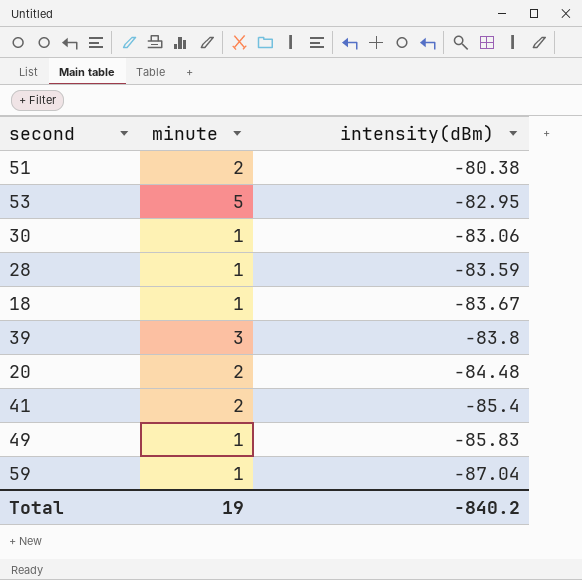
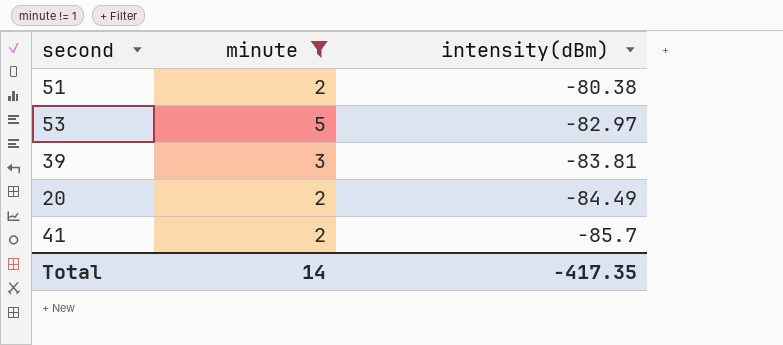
filter: none -> minute != 1
53 | intensity(dBm): -82.95 -> -82.97
39 | intensity(dBm): -83.8 -> -83.81
20 | intensity(dBm): -84.48 -> -84.49
41 | intensity(dBm): -85.4 -> -85.7
Total | minute: 19 -> 14
Total | intensity(dBm): -840.2 -> -417.35

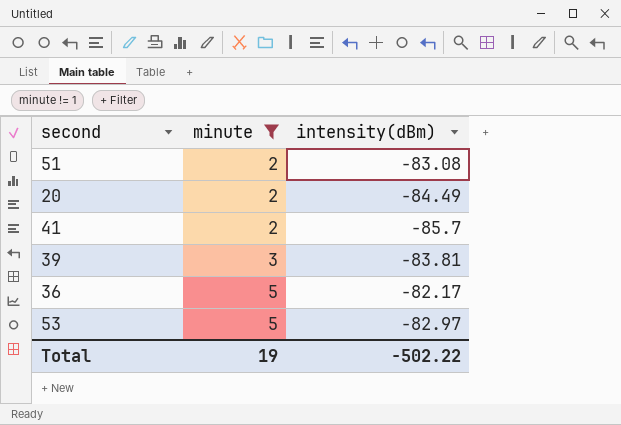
row order: intensity(dBm) descending -> minute ascending
51 | intensity(dBm): -80.38 -> -83.08
row 36: none -> 5 | -82.17
Total | minute: 14 -> 19
Total | intensity(dBm): -417.35 -> -502.22

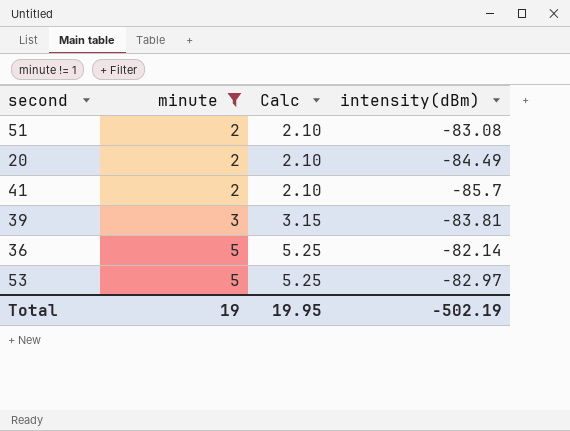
column Calc | formula: none -> [minute] * 1.05
36 | intensity(dBm): -82.17 -> -82.14
Total | intensity(dBm): -502.22 -> -502.19

